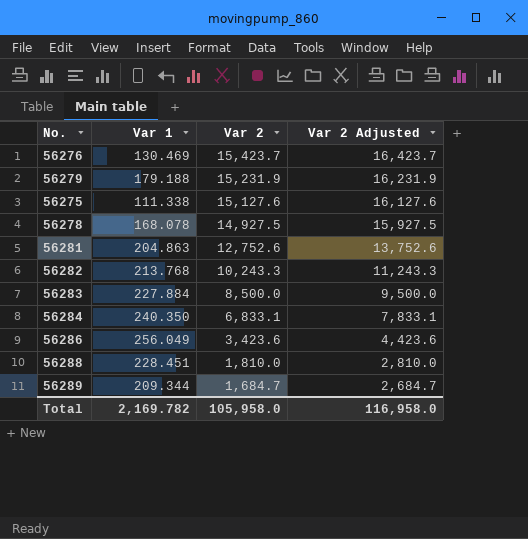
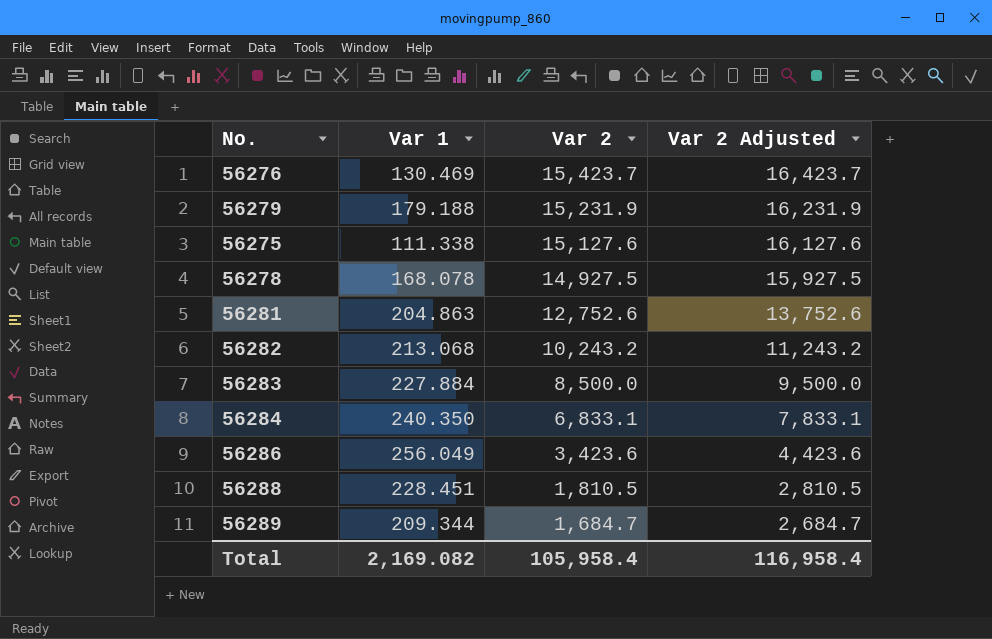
56282 | Var 1: 213.768 -> 213.068
56282 | Var 2: 10,243.3 -> 10,243.2
56282 | Var 2 Adjusted: 11,243.3 -> 11,243.2
56288 | Var 2: 1,810.0 -> 1,810.5
56288 | Var 2 Adjusted: 2,810.0 -> 2,810.5
Total | Var 1: 2,169.782 -> 2,169.082
Total | Var 2: 105,958.0 -> 105,958.4
Total | Var 2 Adjusted: 116,958.0 -> 116,958.4

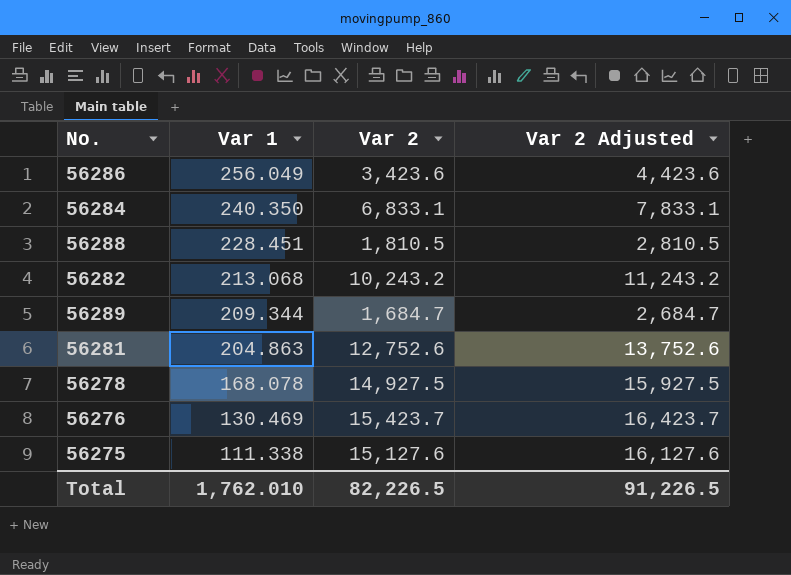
row order: Var 2 descending -> Var 1 descending
row 56279: 179.188 | 15,231.9 | 16,231.9 -> none
row 56283: 227.884 | 8,500.0 | 9,500.0 -> none
Total | Var 1: 2,169.082 -> 1,762.010
Total | Var 2: 105,958.4 -> 82,226.5
Total | Var 2 Adjusted: 116,958.4 -> 91,226.5

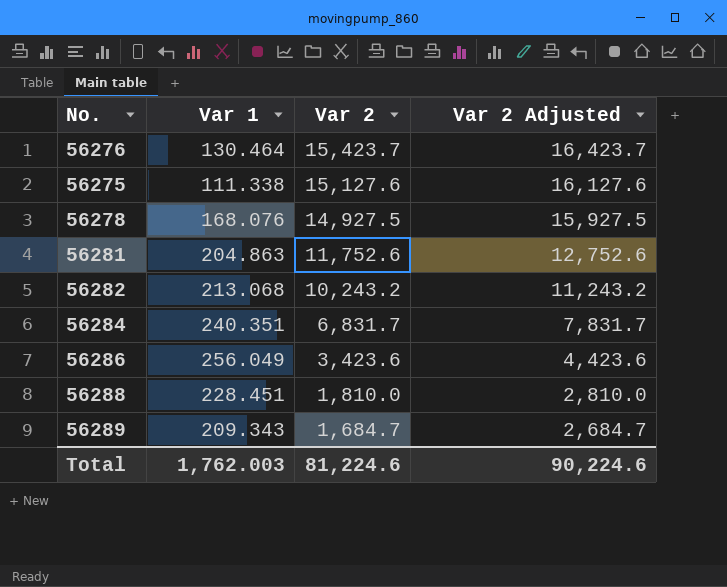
row order: Var 1 descending -> Var 2 descending
56276 | Var 1: 130.469 -> 130.464
56278 | Var 1: 168.078 -> 168.076
56281 | Var 2: 12,752.6 -> 11,752.6
56281 | Var 2 Adjusted: 13,752.6 -> 12,752.6
56284 | Var 1: 240.350 -> 240.351
56284 | Var 2: 6,833.1 -> 6,831.7
56284 | Var 2 Adjusted: 7,833.1 -> 7,831.7
56288 | Var 2: 1,810.5 -> 1,810.0
56288 | Var 2 Adjusted: 2,810.5 -> 2,810.0
56289 | Var 1: 209.344 -> 209.343
Total | Var 1: 1,762.010 -> 1,762.003
Total | Var 2: 82,226.5 -> 81,224.6
Total | Var 2 Adjusted: 91,226.5 -> 90,224.6

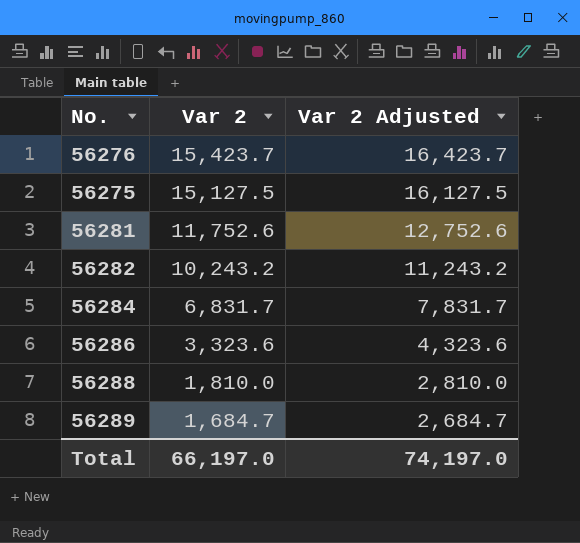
column Var 1 | position: 2 -> none
row 56278: 168.076 | 14,927.5 | 15,927.5 -> none
56275 | Var 2: 15,127.6 -> 15,127.5
56275 | Var 2 Adjusted: 16,127.6 -> 16,127.5
56286 | Var 2: 3,423.6 -> 3,323.6
56286 | Var 2 Adjusted: 4,423.6 -> 4,323.6
Total | Var 2: 81,224.6 -> 66,197.0
Total | Var 2 Adjusted: 90,224.6 -> 74,197.0

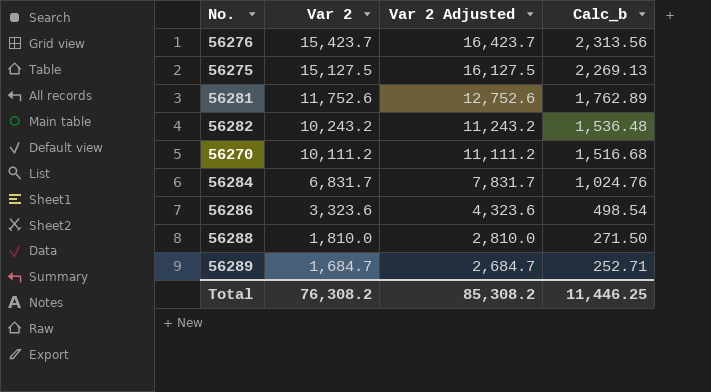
column Calc_b | formula: none -> [Var 2] * 0.15
row 56270: none -> 10,111.2 | 11,111.2 | 1,516.68
Total | Var 2: 66,197.0 -> 76,308.2
Total | Var 2 Adjusted: 74,197.0 -> 85,308.2

